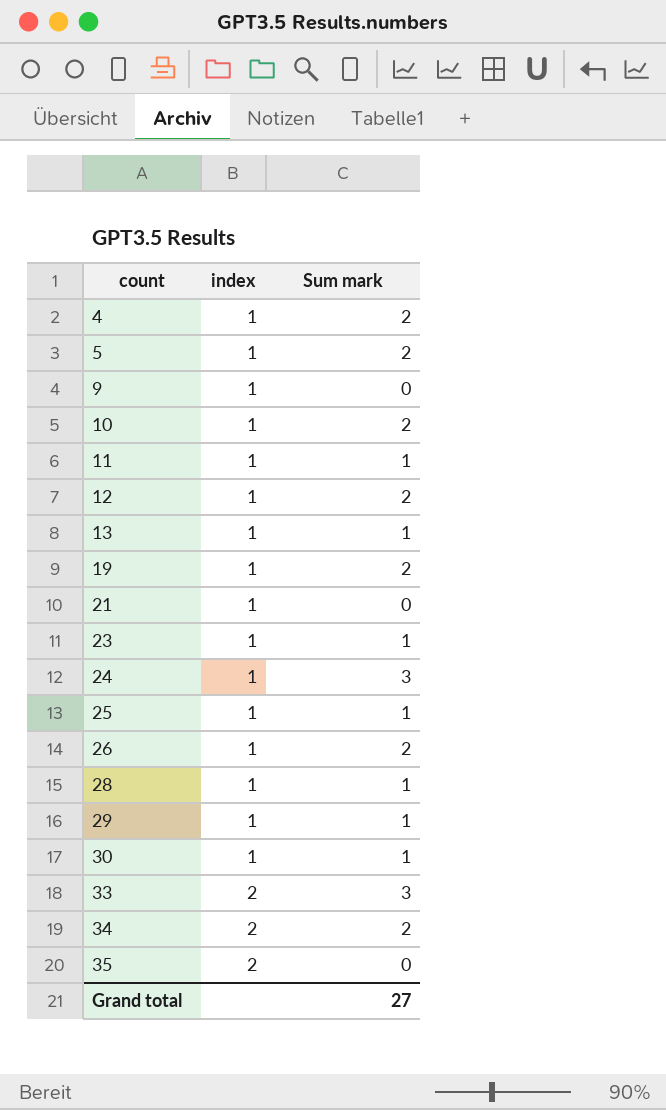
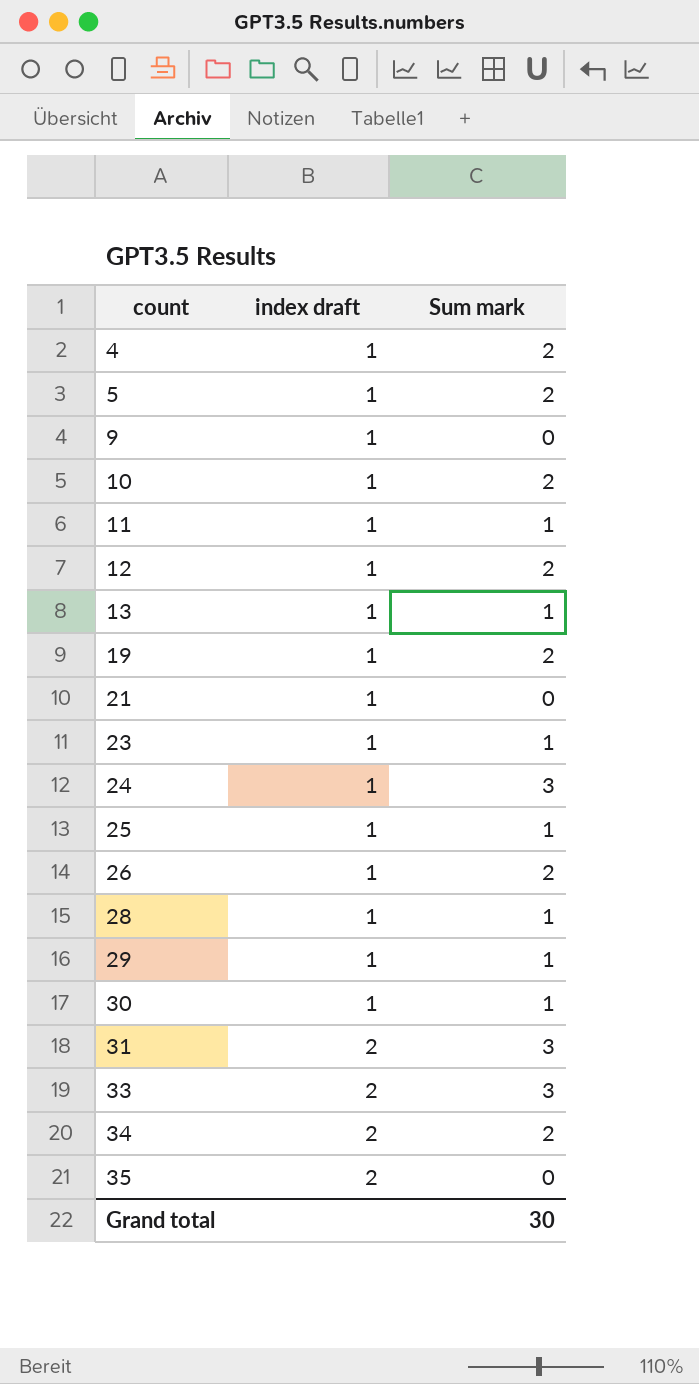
column name: index -> index draft
row 31: none -> 2 | 3
Grand total | Sum mark: 27 -> 30

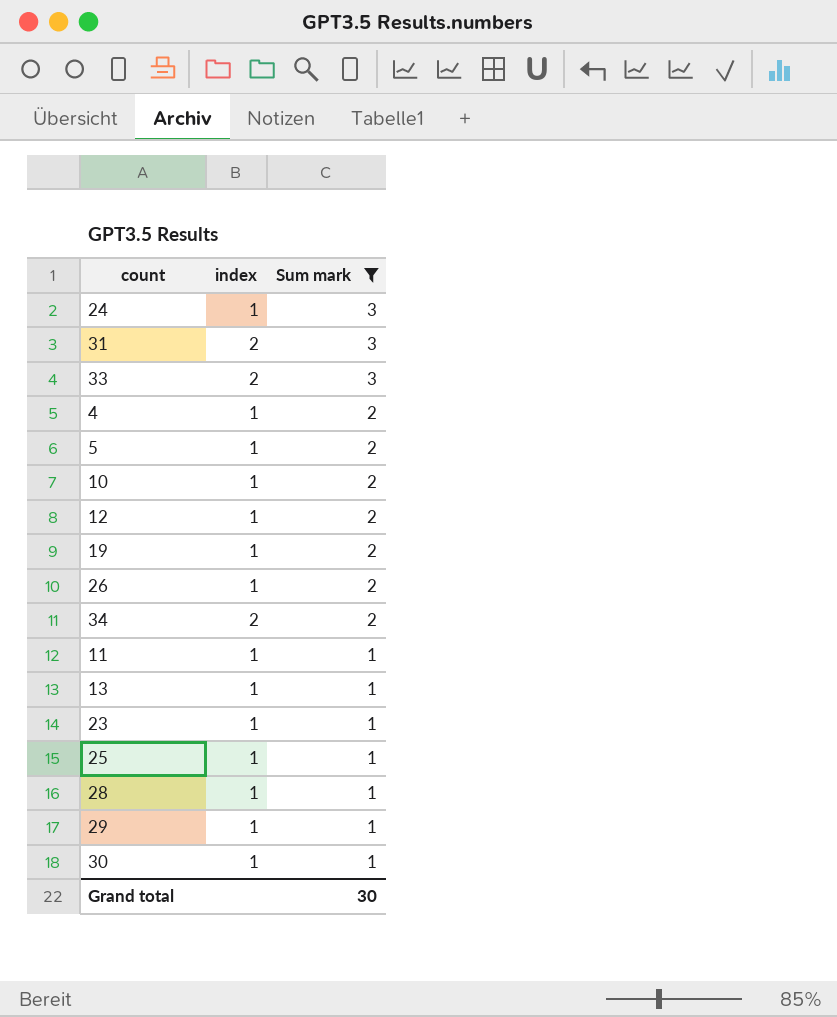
filter: none -> Sum mark != 0
row order: count ascending -> Sum mark descending
column name: index draft -> index

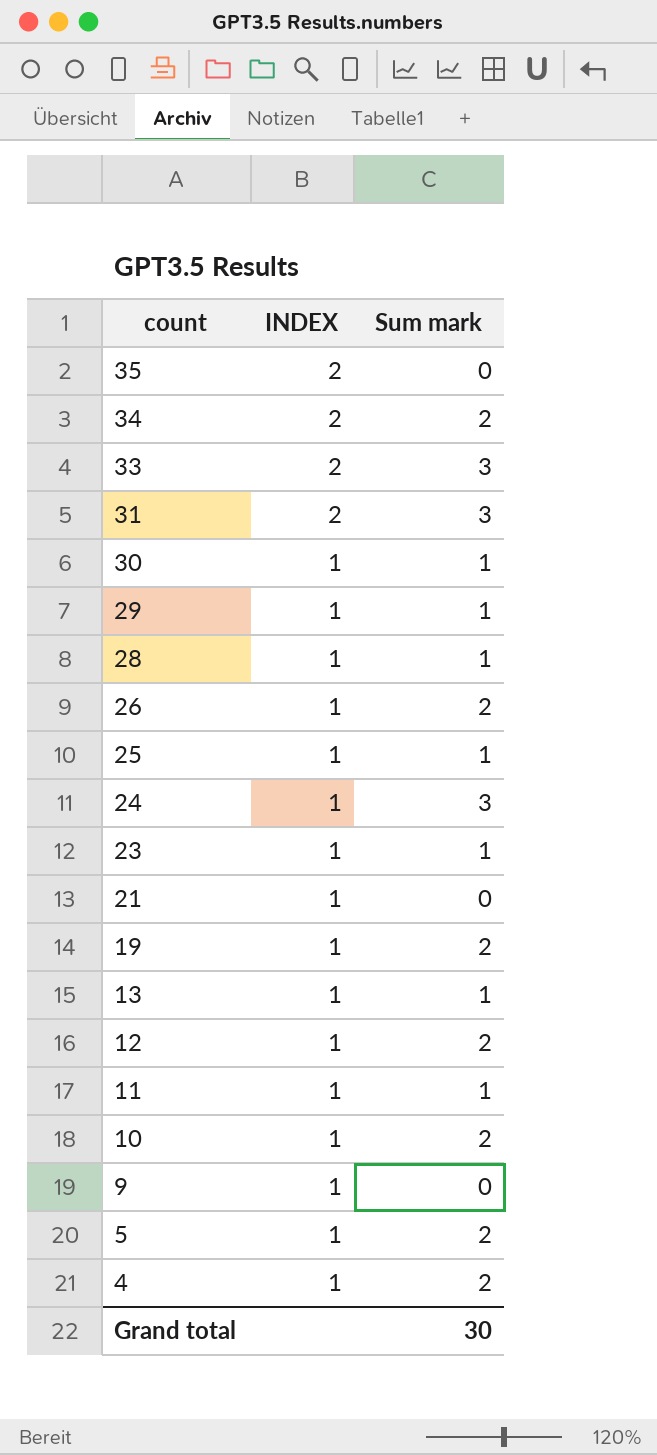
filter: Sum mark != 0 -> none
row order: Sum mark descending -> count descending
column name: index -> INDEX

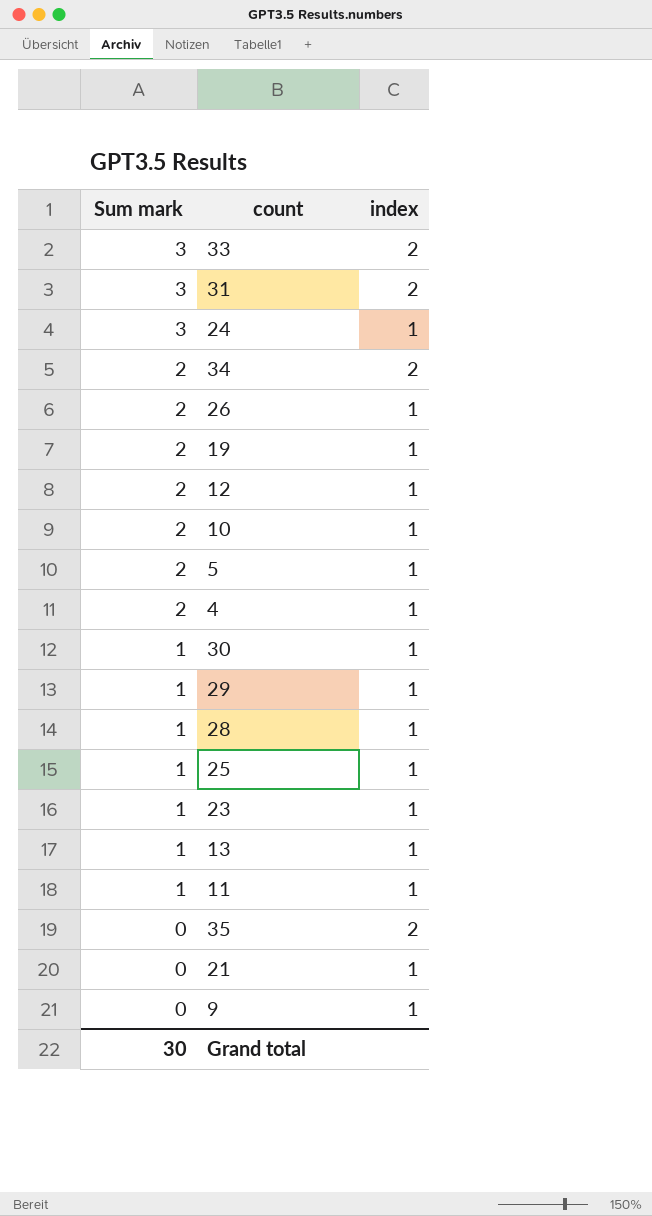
row order: count descending -> Sum mark descending
column Sum mark | position: 3 -> 1
column name: INDEX -> index

